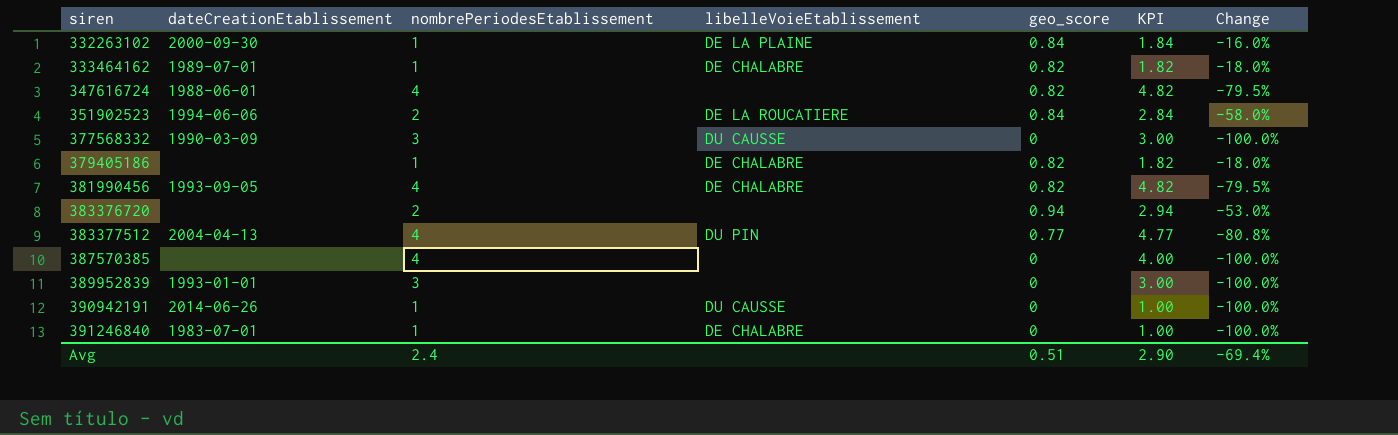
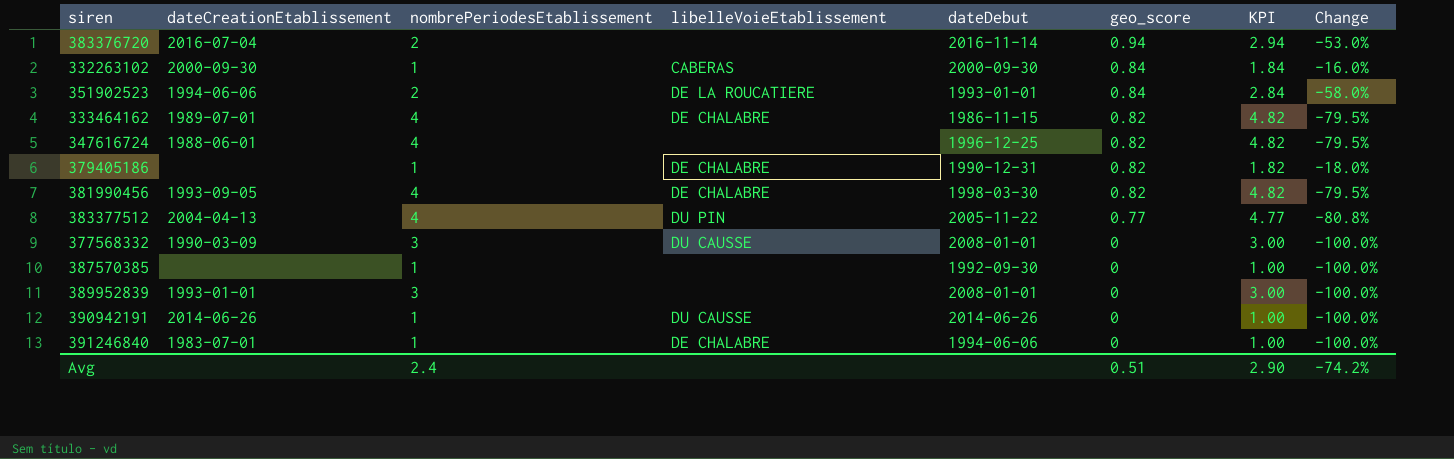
row order: siren ascending -> geo_score descending
column dateDebut | position: none -> 5
383376720 | dateCreationEtablissement: none -> 2016-07-04
332263102 | libelleVoieEtablissement: DE LA PLAINE -> CABERAS
333464162 | nombrePeriodesEtablissement: 1 -> 4
333464162 | KPI: 1.82 -> 4.82
333464162 | Change: -18.0% -> -79.5%
387570385 | nombrePeriodesEtablissement: 4 -> 1
387570385 | KPI: 4.00 -> 1.00
Avg | Change: -69.4% -> -74.2%

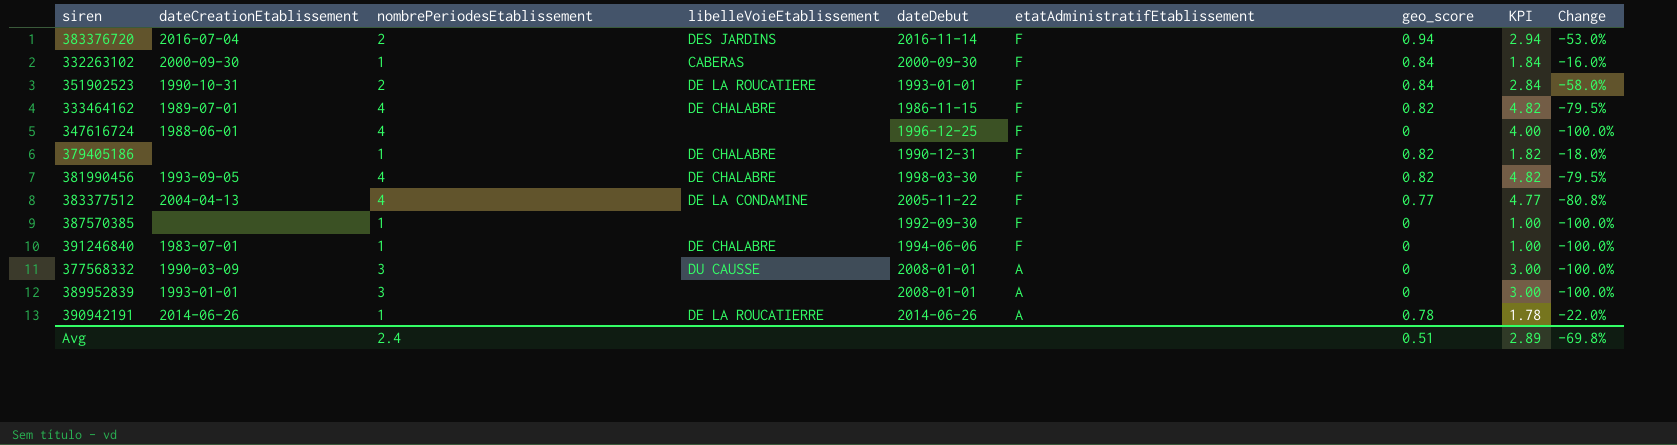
row order: geo_score descending -> etatAdministratifEtablissement descending
column etatAdministratifEtablissement | position: none -> 6
383376720 | libelleVoieEtablissement: none -> DES JARDINS
351902523 | dateCreationEtablissement: 1994-06-06 -> 1990-10-31
347616724 | geo_score: 0.82 -> 0
347616724 | KPI: 4.82 -> 4.00
347616724 | Change: -79.5% -> -100.0%
383377512 | libelleVoieEtablissement: DU PIN -> DE LA CONDAMINE
390942191 | libelleVoieEtablissement: DU CAUSSE -> DE LA ROUCATIERRE
390942191 | geo_score: 0 -> 0.78
390942191 | KPI: 1.00 -> 1.78
390942191 | Change: -100.0% -> -22.0%
Avg | KPI: 2.90 -> 2.89
Avg | Change: -74.2% -> -69.8%

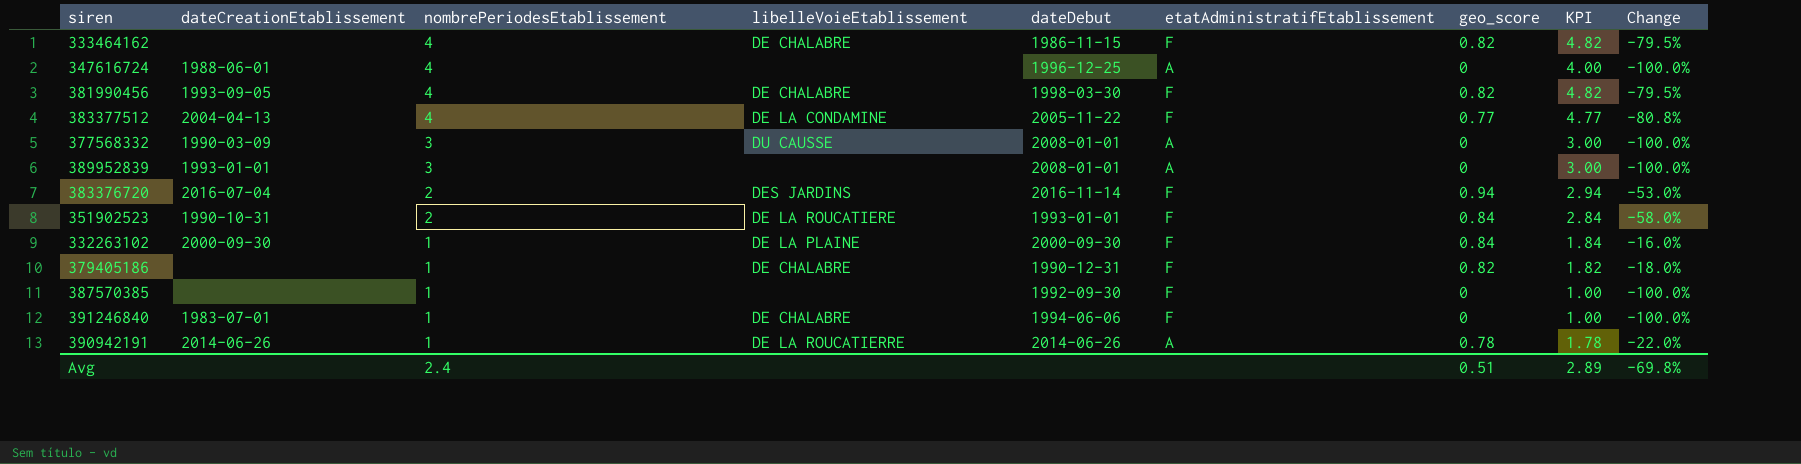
row order: etatAdministratifEtablissement descending -> nombrePeriodesEtablissement descending
333464162 | dateCreationEtablissement: 1989-07-01 -> none
347616724 | etatAdministratifEtablissement: F -> A
332263102 | libelleVoieEtablissement: CABERAS -> DE LA PLAINE

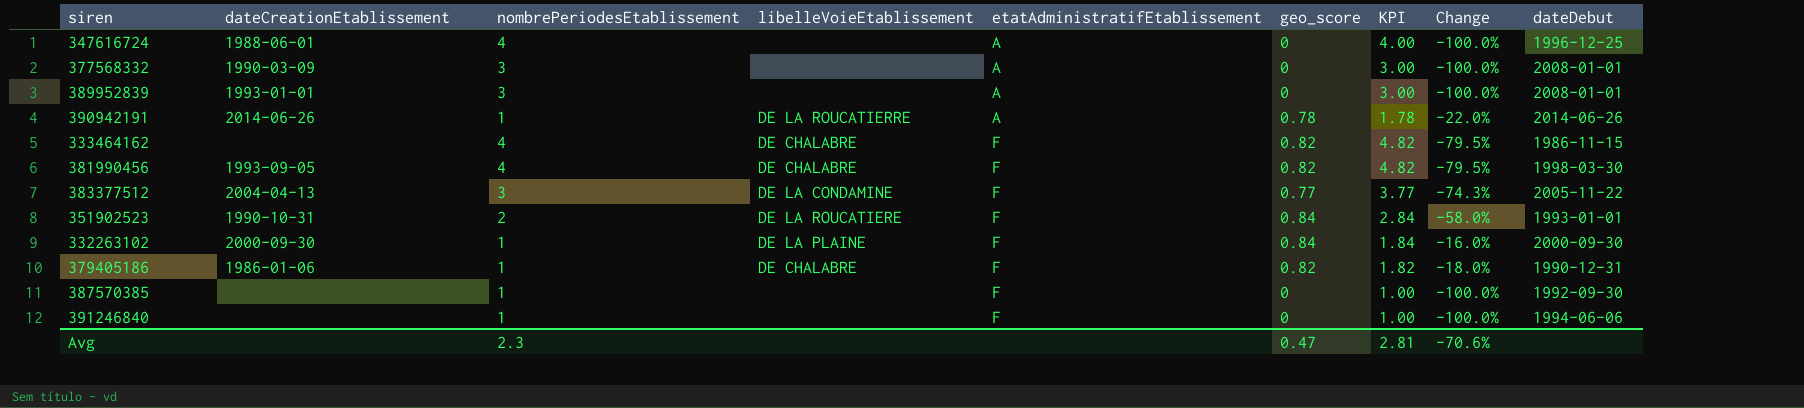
row order: nombrePeriodesEtablissement descending -> etatAdministratifEtablissement ascending
column dateDebut | position: 5 -> 9
row 383376720: 2016-07-04 | 2 | DES JARDINS | 2016-11-14 | F | 0.94 | 2.94 | -53.0% -> none
377568332 | libelleVoieEtablissement: DU CAUSSE -> none
383377512 | nombrePeriodesEtablissement: 4 -> 3
383377512 | KPI: 4.77 -> 3.77
383377512 | Change: -80.8% -> -74.3%
379405186 | dateCreationEtablissement: none -> 1986-01-06
391246840 | dateCreationEtablissement: 1983-07-01 -> none
391246840 | libelleVoieEtablissement: DE CHALABRE -> none
Avg | nombrePeriodesEtablissement: 2.4 -> 2.3
Avg | geo_score: 0.51 -> 0.47
Avg | KPI: 2.89 -> 2.81
Avg | Change: -69.8% -> -70.6%

